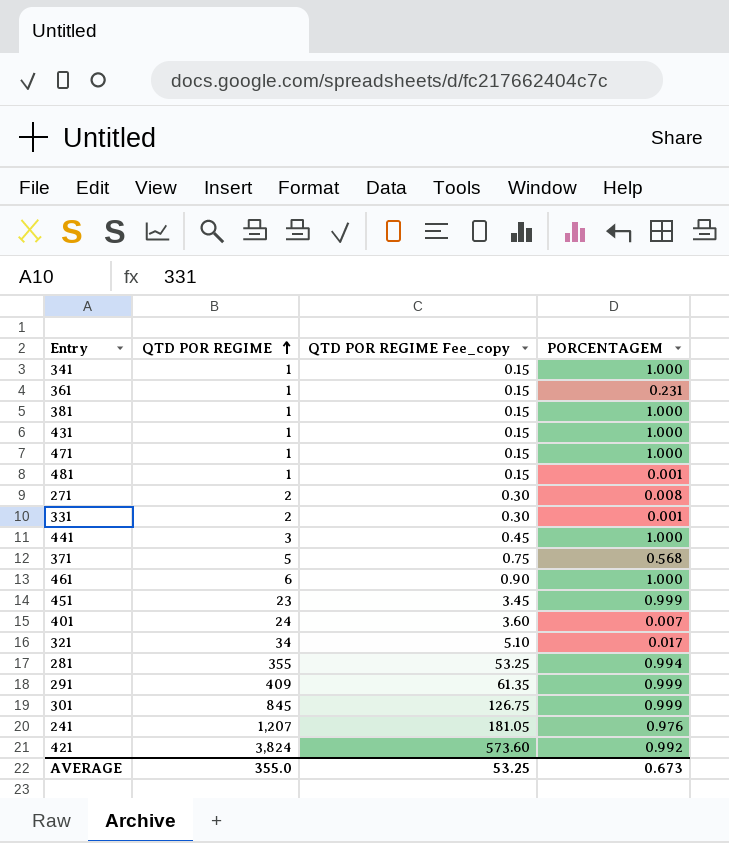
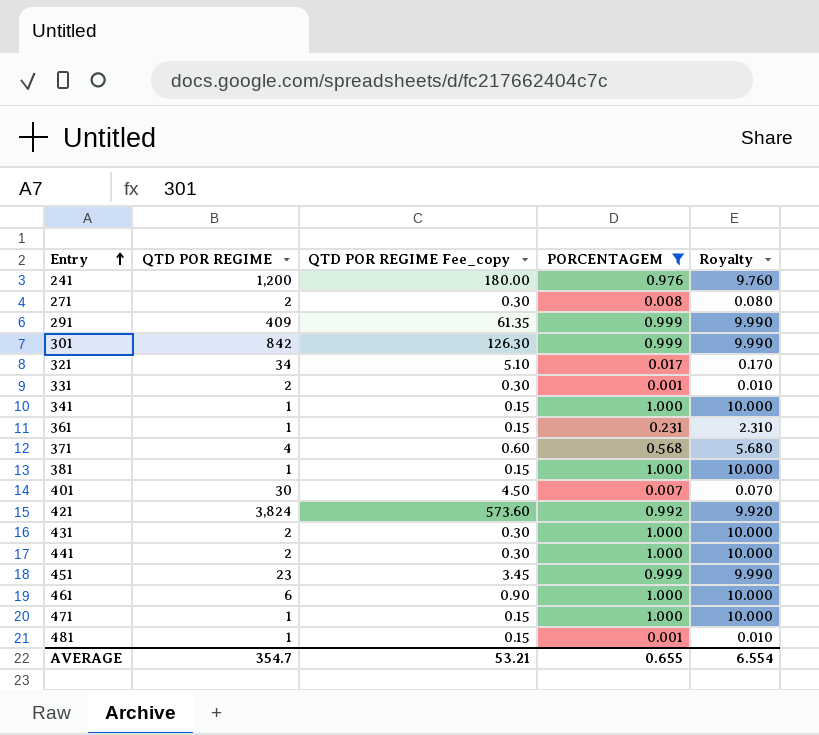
filter: none -> PORCENTAGEM != 0.994
row order: QTD POR REGIME ascending -> Entry ascending
column Royalty | formula: none -> [PORCENTAGEM] * 10
241 | QTD POR REGIME: 1,207 -> 1,200
241 | QTD POR REGIME Fee_copy: 181.05 -> 180.00
301 | QTD POR REGIME: 845 -> 842
301 | QTD POR REGIME Fee_copy: 126.75 -> 126.30
371 | QTD POR REGIME: 5 -> 4
371 | QTD POR REGIME Fee_copy: 0.75 -> 0.60
401 | QTD POR REGIME: 24 -> 30
401 | QTD POR REGIME Fee_copy: 3.60 -> 4.50
431 | QTD POR REGIME: 1 -> 2
431 | QTD POR REGIME Fee_copy: 0.15 -> 0.30
441 | QTD POR REGIME: 3 -> 2
441 | QTD POR REGIME Fee_copy: 0.45 -> 0.30
AVERAGE | QTD POR REGIME: 355.0 -> 354.7
AVERAGE | QTD POR REGIME Fee_copy: 53.25 -> 53.21
AVERAGE | PORCENTAGEM: 0.673 -> 0.655

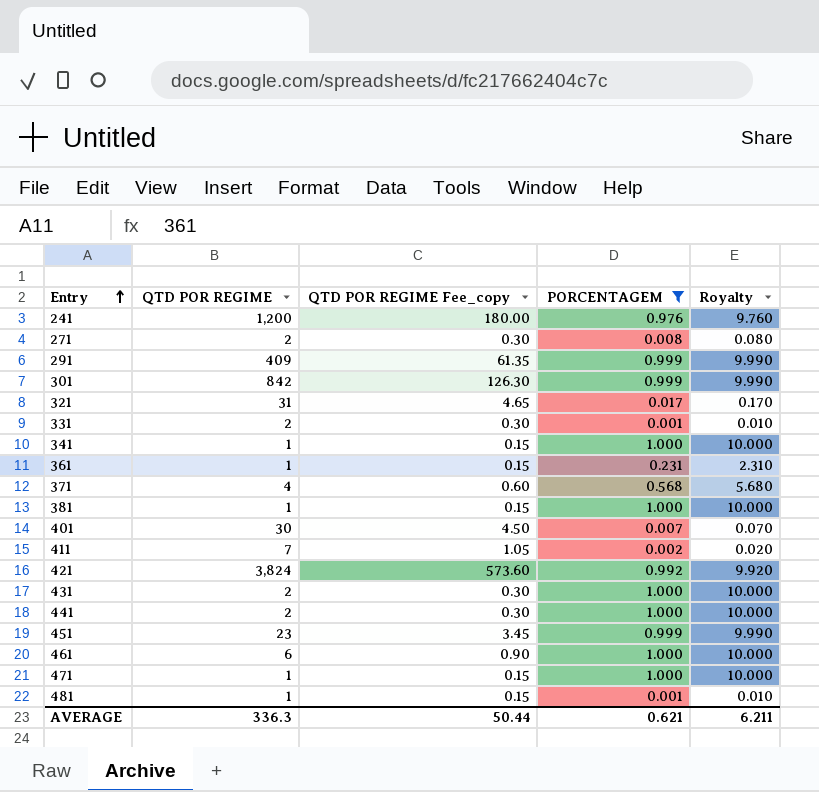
321 | QTD POR REGIME: 34 -> 31
321 | QTD POR REGIME Fee_copy: 5.10 -> 4.65
row 411: none -> 7 | 1.05 | 0.002 | 0.020
AVERAGE | QTD POR REGIME: 354.7 -> 336.3
AVERAGE | QTD POR REGIME Fee_copy: 53.21 -> 50.44
AVERAGE | PORCENTAGEM: 0.655 -> 0.621
AVERAGE | Royalty: 6.554 -> 6.211

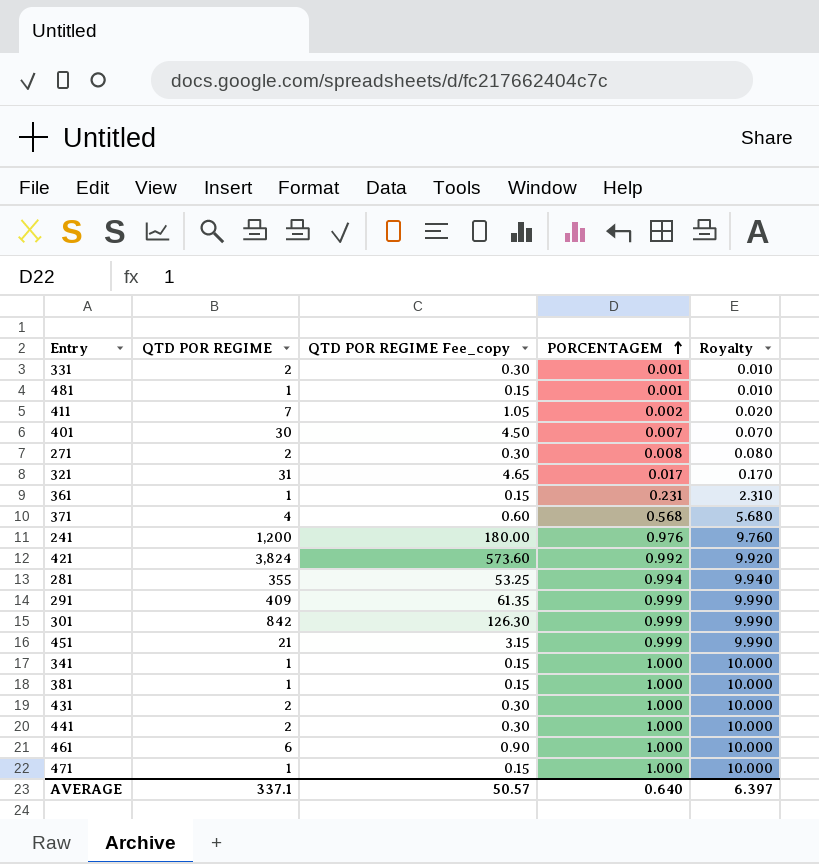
filter: PORCENTAGEM != 0.994 -> none
row order: Entry ascending -> PORCENTAGEM ascending
451 | QTD POR REGIME: 23 -> 21
451 | QTD POR REGIME Fee_copy: 3.45 -> 3.15
AVERAGE | QTD POR REGIME: 336.3 -> 337.1
AVERAGE | QTD POR REGIME Fee_copy: 50.44 -> 50.57
AVERAGE | PORCENTAGEM: 0.621 -> 0.640
AVERAGE | Royalty: 6.211 -> 6.397

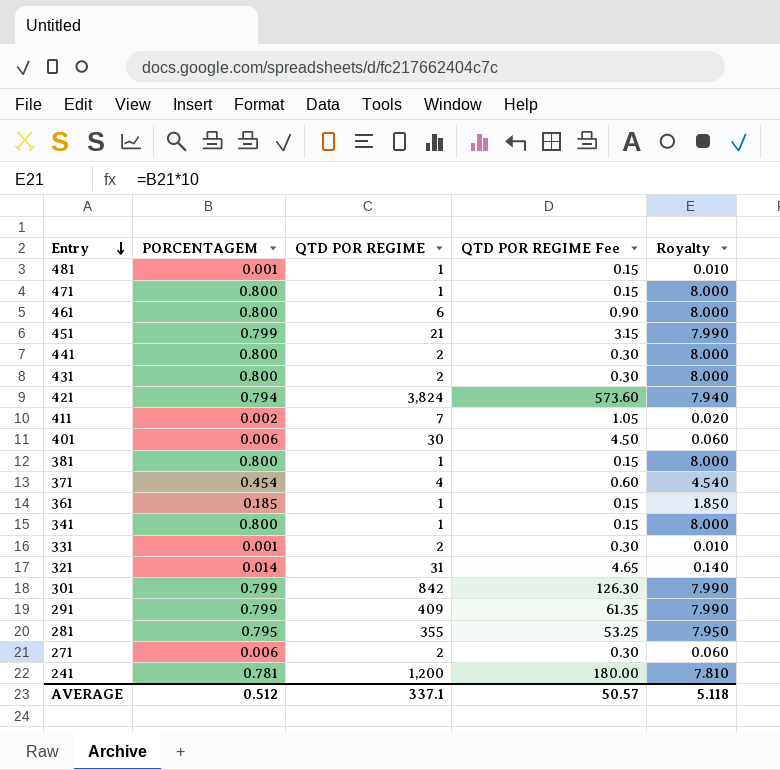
row order: PORCENTAGEM ascending -> Entry descending
column PORCENTAGEM | position: 4 -> 2
column name: QTD POR REGIME Fee_copy -> QTD POR REGIME Fee
471 | PORCENTAGEM: 1.000 -> 0.800
471 | Royalty: 10.000 -> 8.000
461 | PORCENTAGEM: 1.000 -> 0.800
461 | Royalty: 10.000 -> 8.000
451 | PORCENTAGEM: 0.999 -> 0.799
451 | Royalty: 9.990 -> 7.990
441 | PORCENTAGEM: 1.000 -> 0.800
441 | Royalty: 10.000 -> 8.000
431 | PORCENTAGEM: 1.000 -> 0.800
431 | Royalty: 10.000 -> 8.000
421 | PORCENTAGEM: 0.992 -> 0.794
421 | Royalty: 9.920 -> 7.940
401 | PORCENTAGEM: 0.007 -> 0.006
401 | Royalty: 0.070 -> 0.060
381 | PORCENTAGEM: 1.000 -> 0.800
381 | Royalty: 10.000 -> 8.000
371 | PORCENTAGEM: 0.568 -> 0.454
371 | Royalty: 5.680 -> 4.540
361 | PORCENTAGEM: 0.231 -> 0.185
361 | Royalty: 2.310 -> 1.850
341 | PORCENTAGEM: 1.000 -> 0.800
341 | Royalty: 10.000 -> 8.000
321 | PORCENTAGEM: 0.017 -> 0.014
321 | Royalty: 0.170 -> 0.140
301 | PORCENTAGEM: 0.999 -> 0.799
301 | Royalty: 9.990 -> 7.990
291 | PORCENTAGEM: 0.999 -> 0.799
291 | Royalty: 9.990 -> 7.990
281 | PORCENTAGEM: 0.994 -> 0.795
281 | Royalty: 9.940 -> 7.950
271 | PORCENTAGEM: 0.008 -> 0.006
271 | Royalty: 0.080 -> 0.060
241 | PORCENTAGEM: 0.976 -> 0.781
241 | Royalty: 9.760 -> 7.810
AVERAGE | PORCENTAGEM: 0.640 -> 0.512
AVERAGE | Royalty: 6.397 -> 5.118

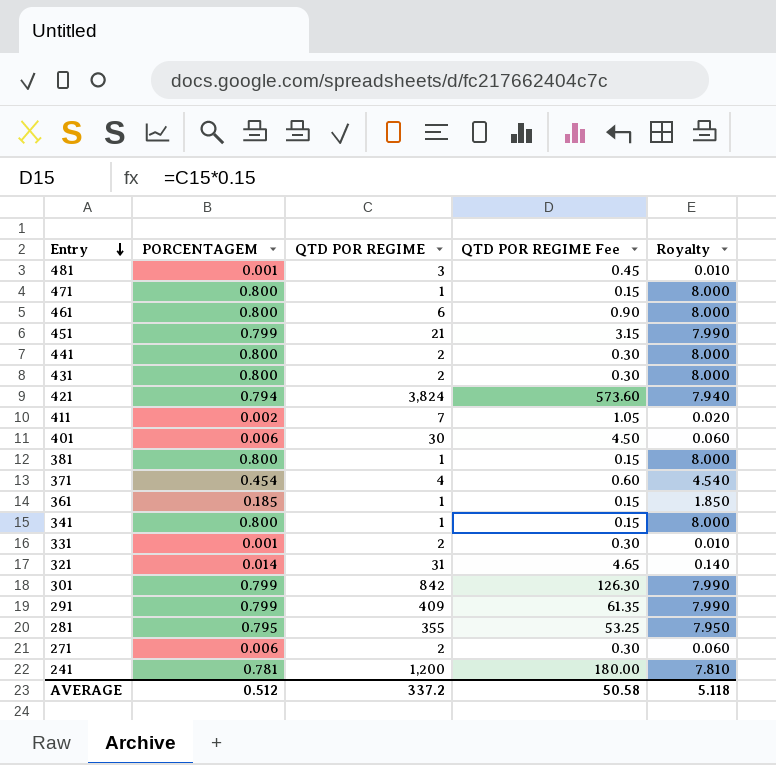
481 | QTD POR REGIME: 1 -> 3
481 | QTD POR REGIME Fee: 0.15 -> 0.45
AVERAGE | QTD POR REGIME: 337.1 -> 337.2
AVERAGE | QTD POR REGIME Fee: 50.57 -> 50.58

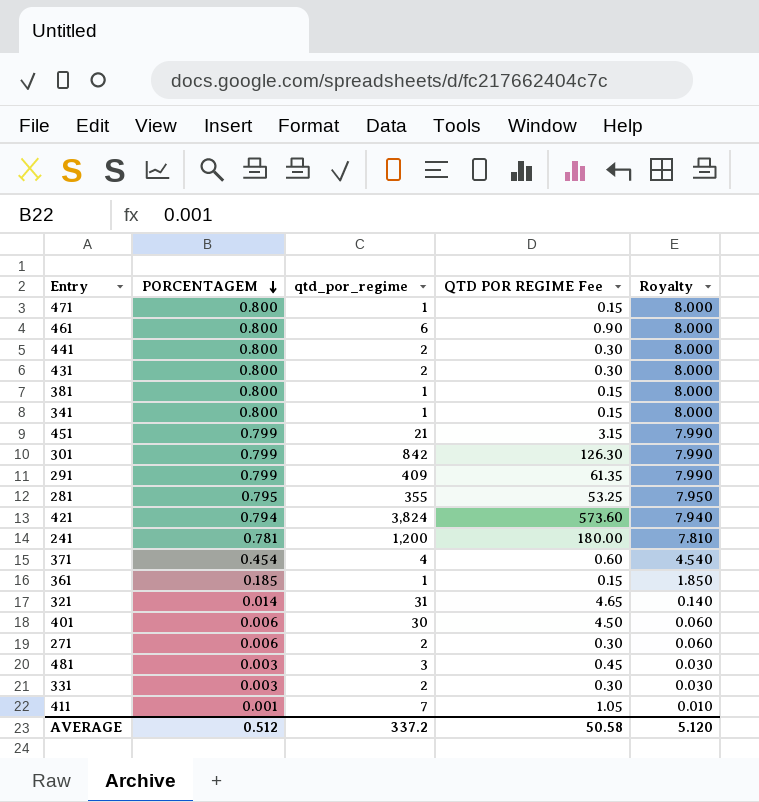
row order: Entry descending -> PORCENTAGEM descending
column name: QTD POR REGIME -> qtd_por_regime
481 | PORCENTAGEM: 0.001 -> 0.003
481 | Royalty: 0.010 -> 0.030
331 | PORCENTAGEM: 0.001 -> 0.003
331 | Royalty: 0.010 -> 0.030
411 | PORCENTAGEM: 0.002 -> 0.001
411 | Royalty: 0.020 -> 0.010
AVERAGE | Royalty: 5.118 -> 5.120

